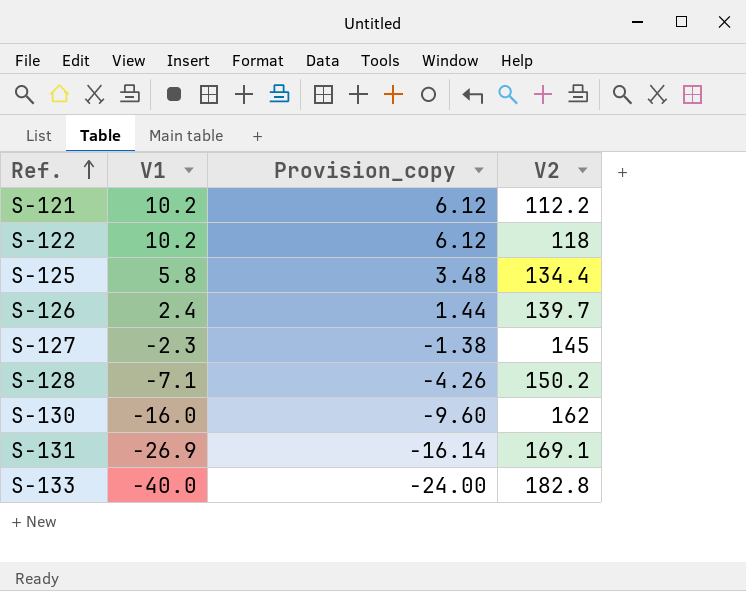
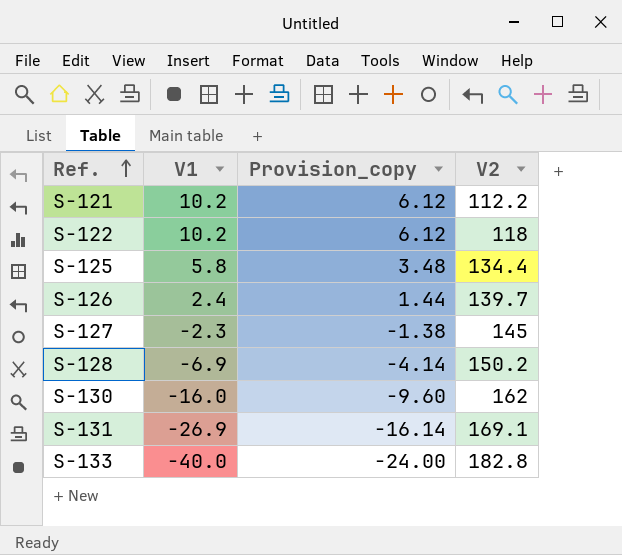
S-128 | V1: -7.1 -> -6.9
S-128 | Provision_copy: -4.26 -> -4.14

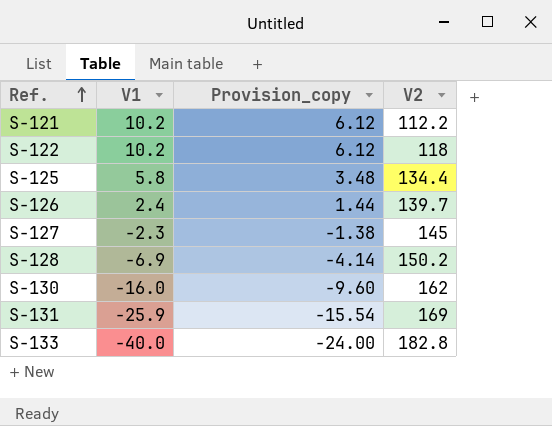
S-131 | V1: -26.9 -> -25.9
S-131 | Provision_copy: -16.14 -> -15.54
S-131 | V2: 169.1 -> 169

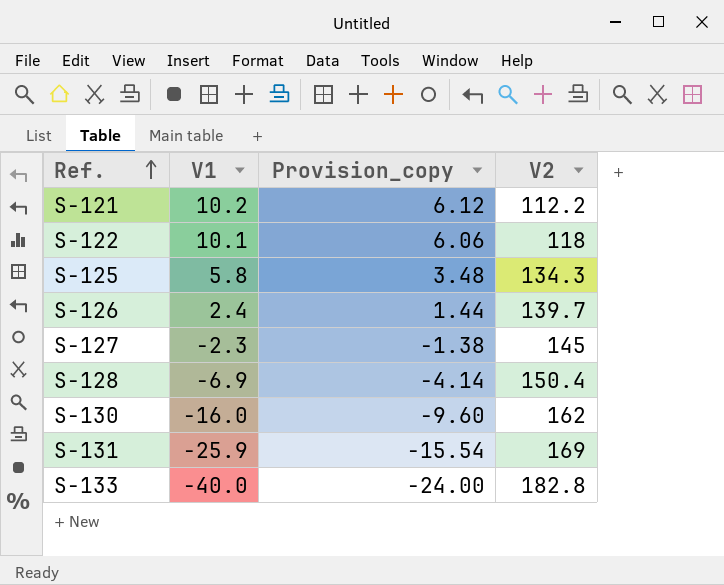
S-122 | V1: 10.2 -> 10.1
S-122 | Provision_copy: 6.12 -> 6.06
S-125 | V2: 134.4 -> 134.3
S-128 | V2: 150.2 -> 150.4

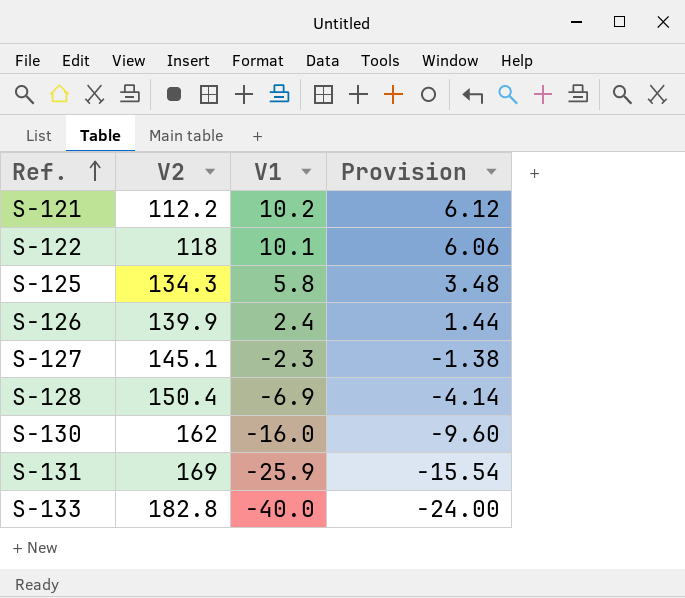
column V2 | position: 4 -> 2
column name: Provision_copy -> Provision
S-126 | V2: 139.7 -> 139.9
S-127 | V2: 145 -> 145.1

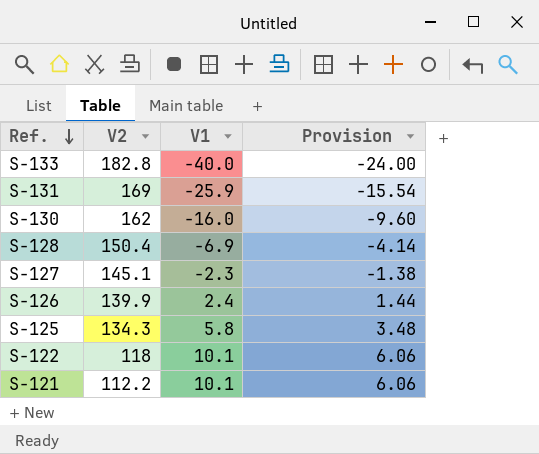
row order: Ref. ascending -> Ref. descending
S-121 | V1: 10.2 -> 10.1
S-121 | Provision: 6.12 -> 6.06

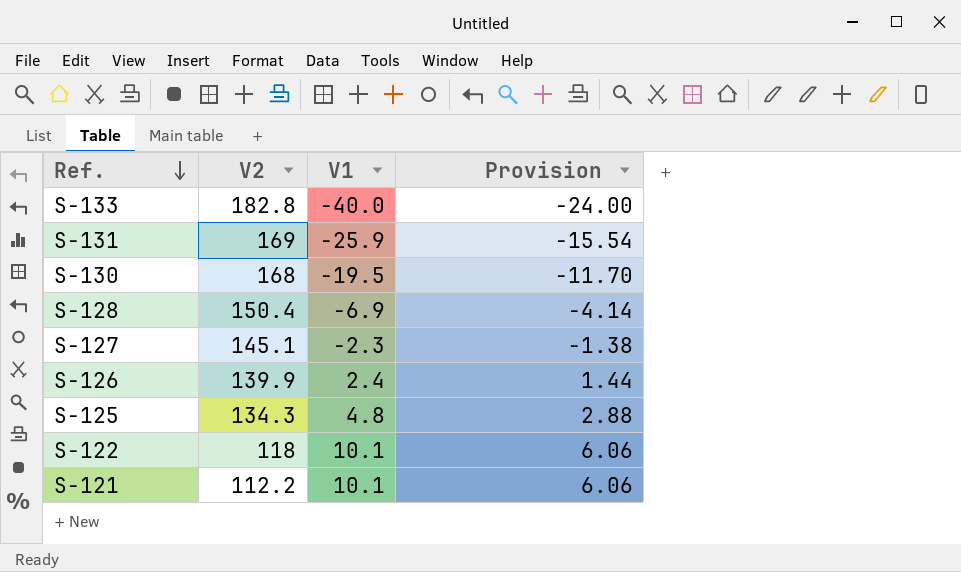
S-130 | V2: 162 -> 168
S-130 | V1: -16.0 -> -19.5
S-130 | Provision: -9.60 -> -11.70
S-125 | V1: 5.8 -> 4.8
S-125 | Provision: 3.48 -> 2.88

